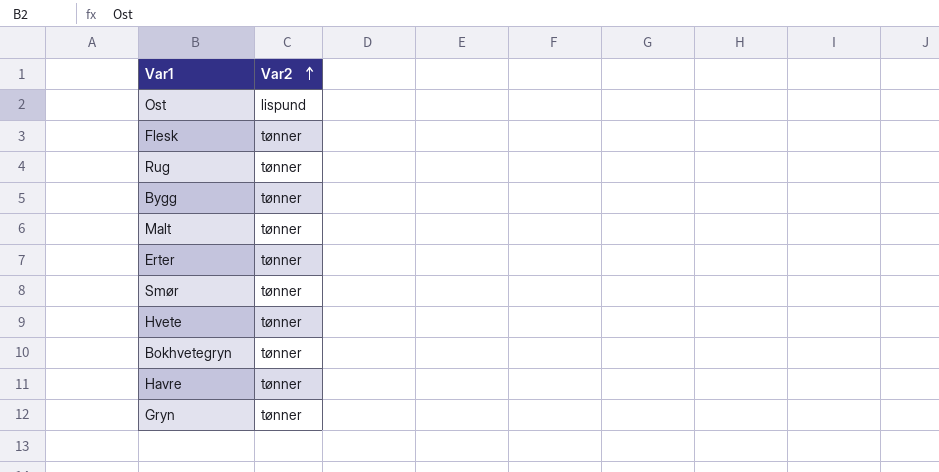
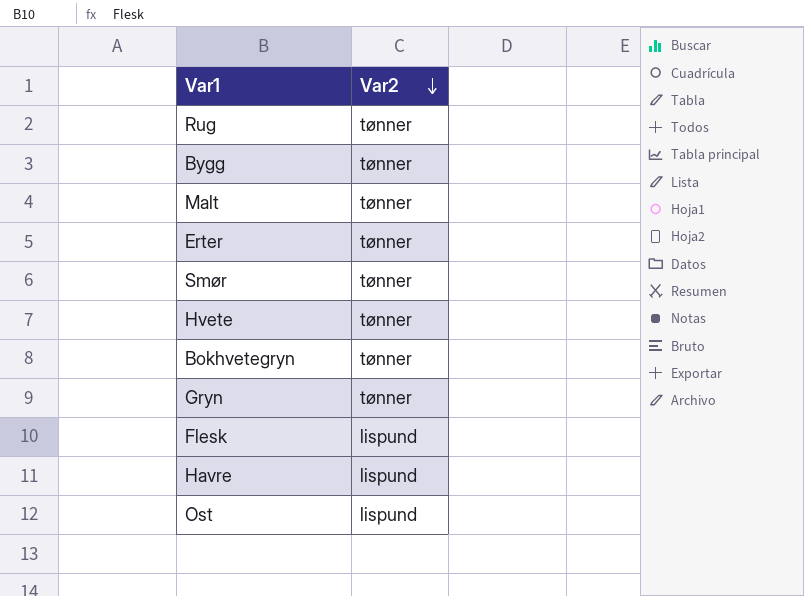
row order: Var2 ascending -> Var2 descending
Flesk | Var2: tønner -> lispund
Havre | Var2: tønner -> lispund

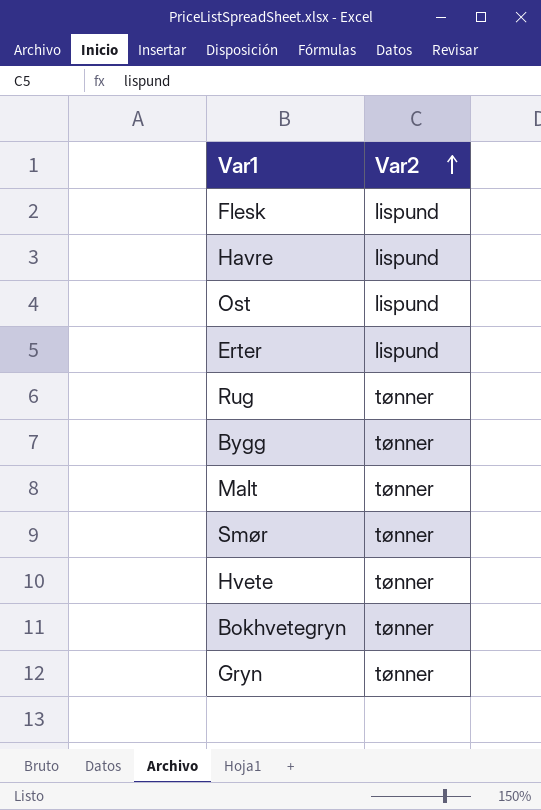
row order: Var2 descending -> Var2 ascending
Erter | Var2: tønner -> lispund

